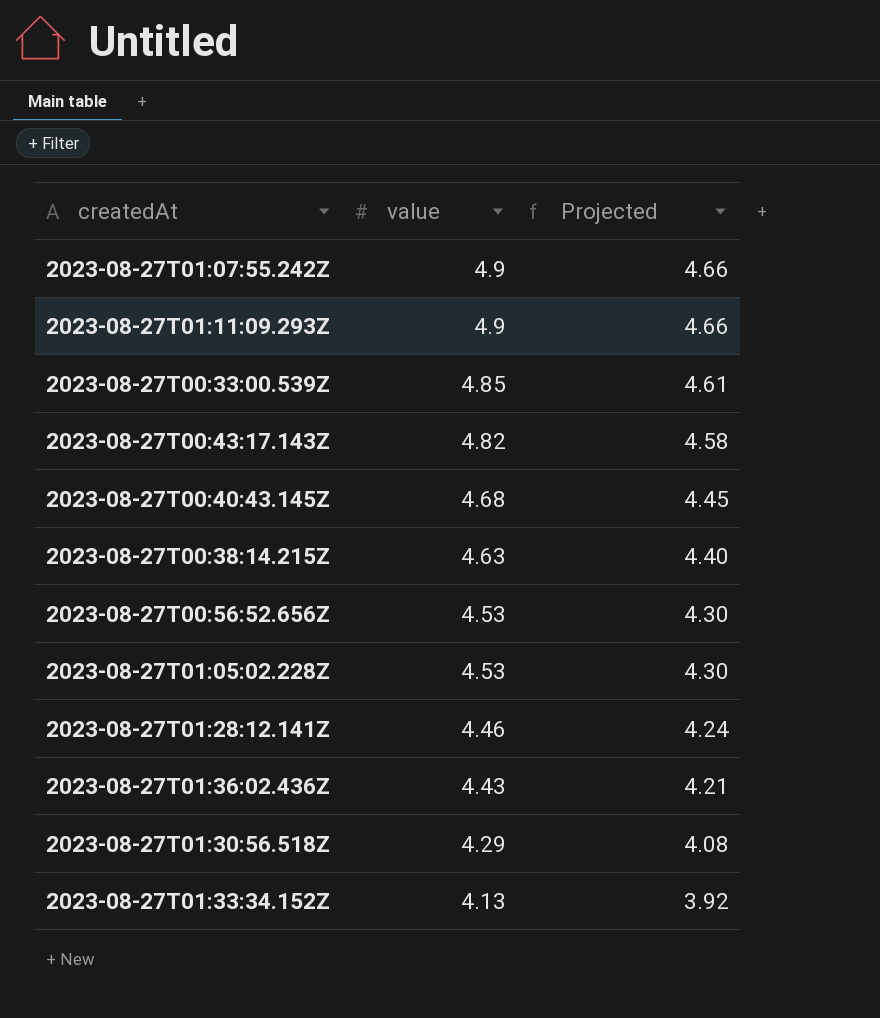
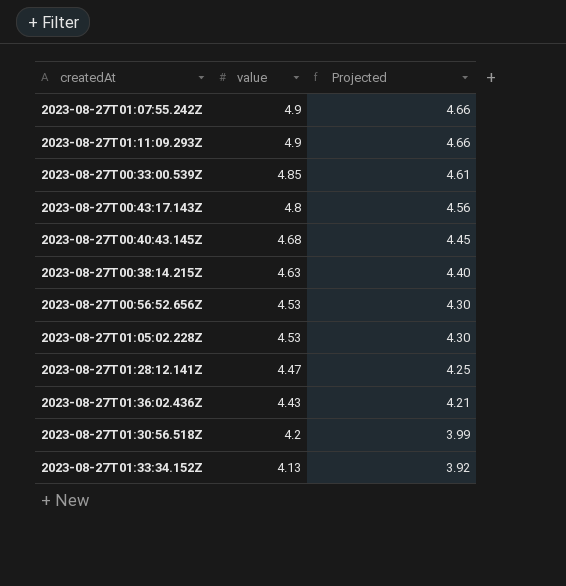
2023-08-27T00:43:17.143Z | value: 4.82 -> 4.8
2023-08-27T00:43:17.143Z | Projected: 4.58 -> 4.56
2023-08-27T01:28:12.141Z | value: 4.46 -> 4.47
2023-08-27T01:28:12.141Z | Projected: 4.24 -> 4.25
2023-08-27T01:30:56.518Z | value: 4.29 -> 4.2
2023-08-27T01:30:56.518Z | Projected: 4.08 -> 3.99

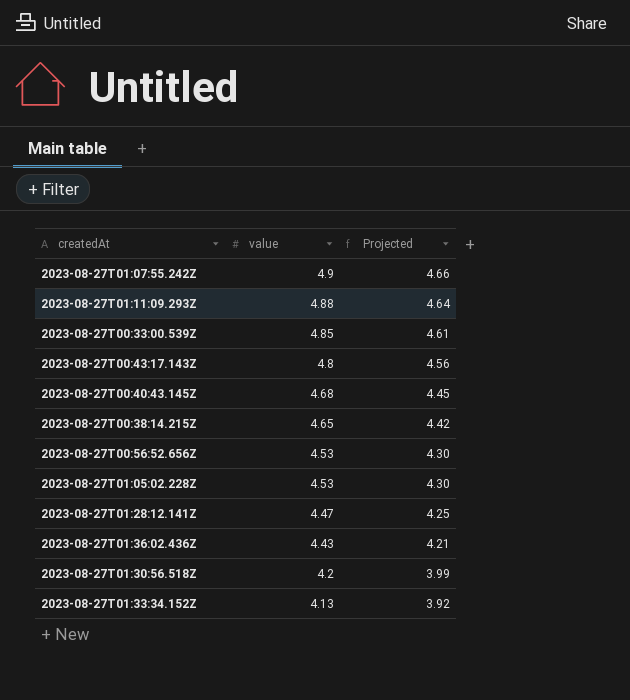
2023-08-27T01:11:09.293Z | value: 4.9 -> 4.88
2023-08-27T01:11:09.293Z | Projected: 4.66 -> 4.64
2023-08-27T00:38:14.215Z | value: 4.63 -> 4.65
2023-08-27T00:38:14.215Z | Projected: 4.40 -> 4.42

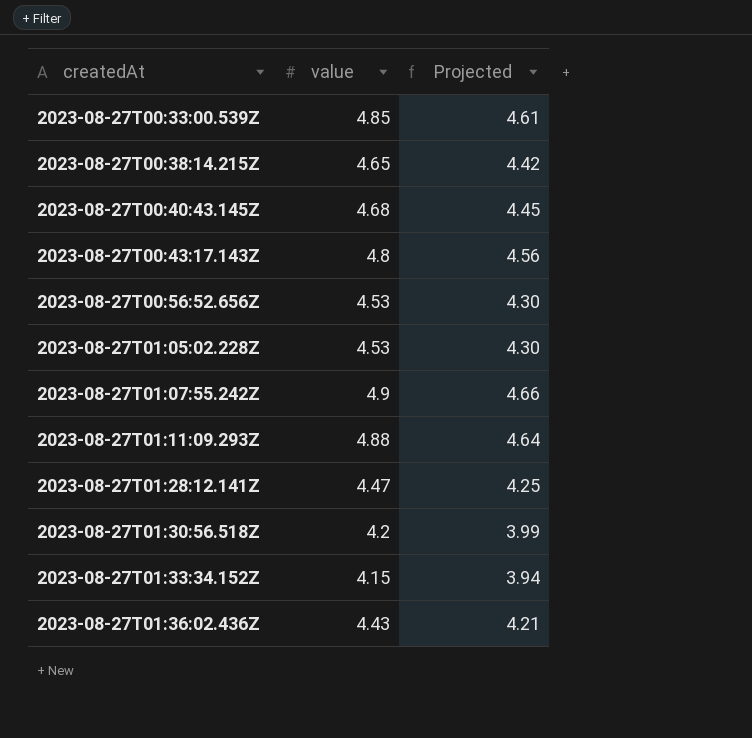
row order: value descending -> createdAt ascending
2023-08-27T01:33:34.152Z | value: 4.13 -> 4.15
2023-08-27T01:33:34.152Z | Projected: 3.92 -> 3.94

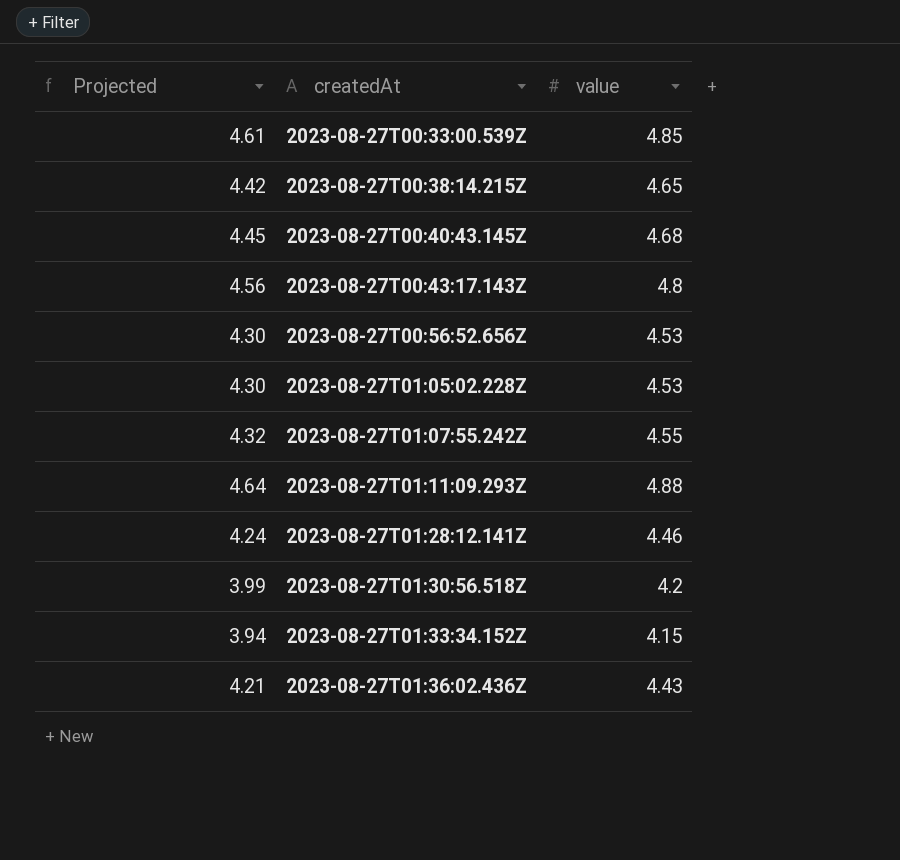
column Projected | position: 3 -> 1
2023-08-27T01:07:55.242Z | Projected: 4.66 -> 4.32
2023-08-27T01:07:55.242Z | value: 4.9 -> 4.55
2023-08-27T01:28:12.141Z | Projected: 4.25 -> 4.24
2023-08-27T01:28:12.141Z | value: 4.47 -> 4.46

